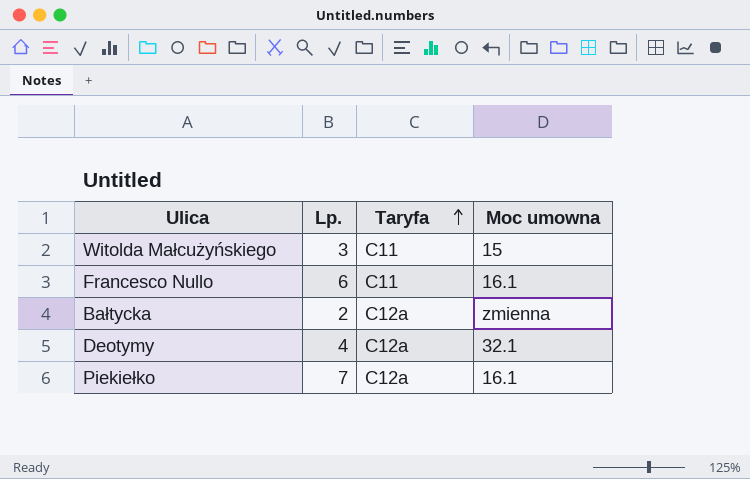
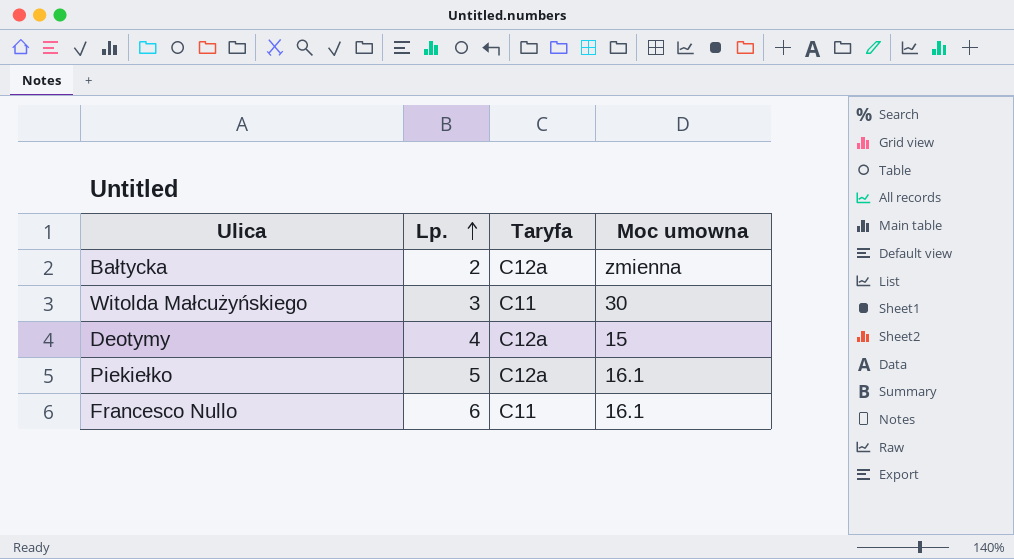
row order: Taryfa ascending -> Lp. ascending
Witolda Małcużyńskiego | Moc umowna: 15 -> 30
Deotymy | Moc umowna: 32.1 -> 15
Piekiełko | Lp.: 7 -> 5

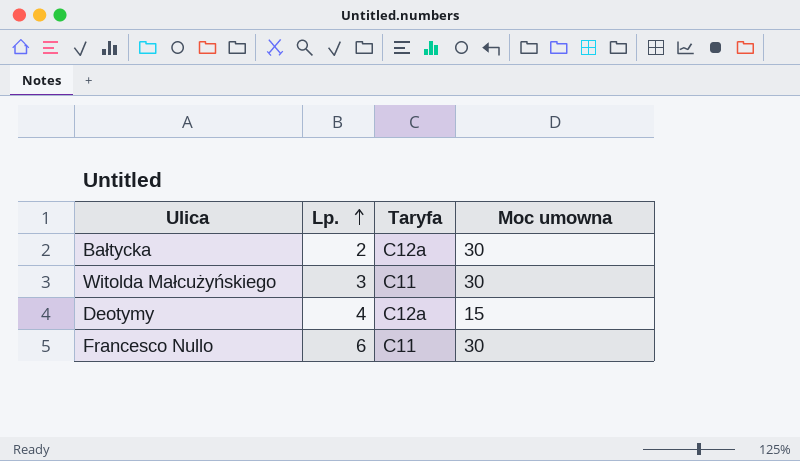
row Piekiełko: 5 | C12a | 16.1 -> none
Bałtycka | Moc umowna: zmienna -> 30
Francesco Nullo | Moc umowna: 16.1 -> 30

